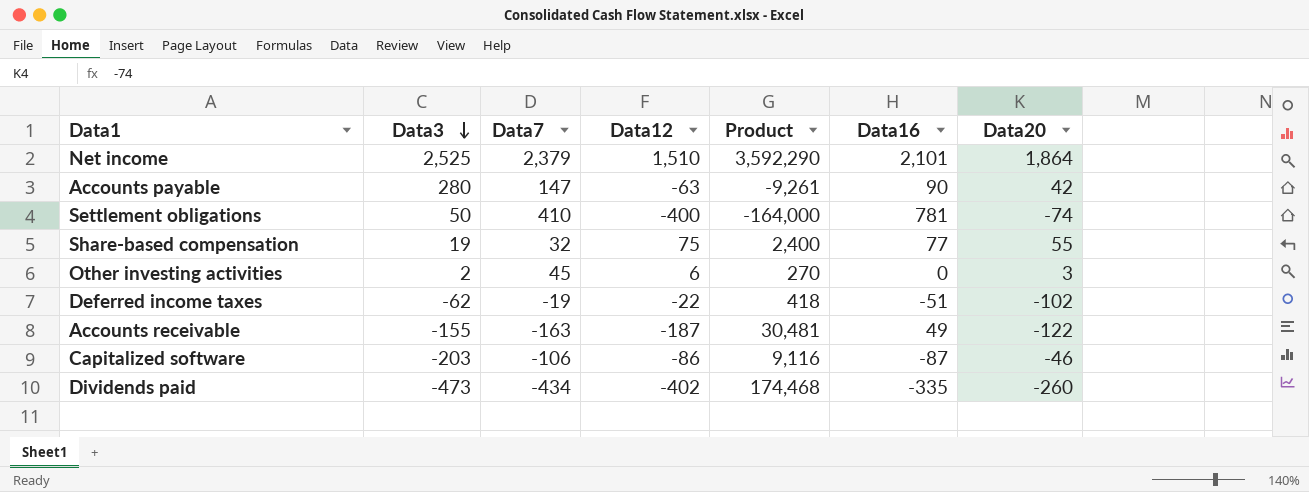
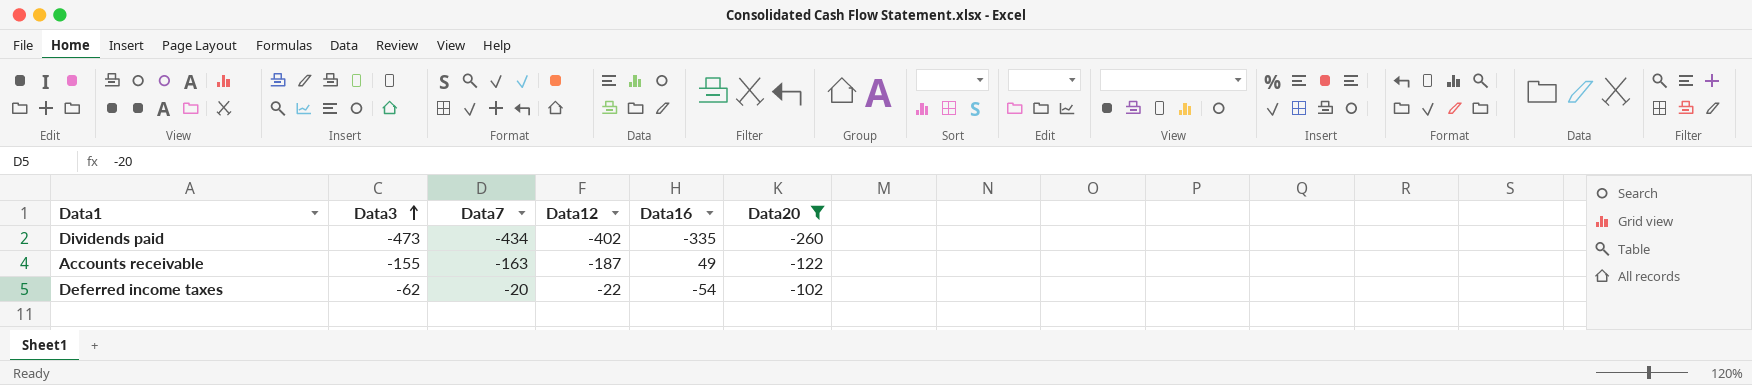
filter: none -> Data20 <= -102
row order: Data3 descending -> Data3 ascending
column Product | formula: [Data7] * [Data12] -> none
Deferred income taxes | Data7: -19 -> -20
Deferred income taxes | Data16: -51 -> -54

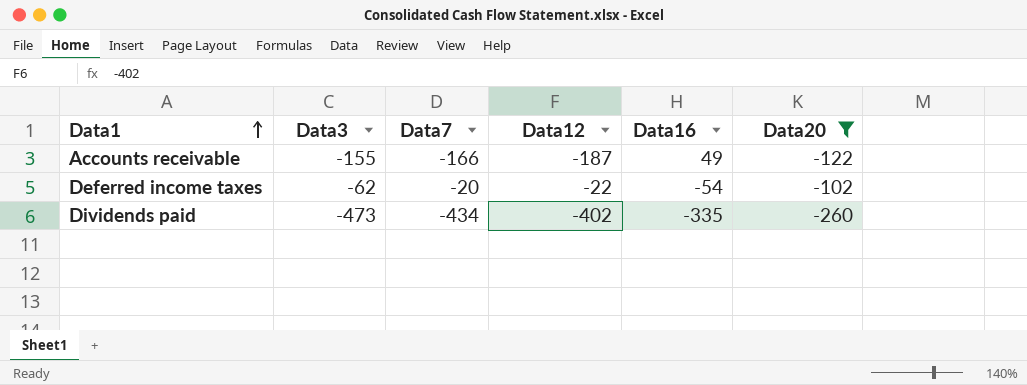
row order: Data3 ascending -> Data1 ascending
Accounts receivable | Data7: -163 -> -166

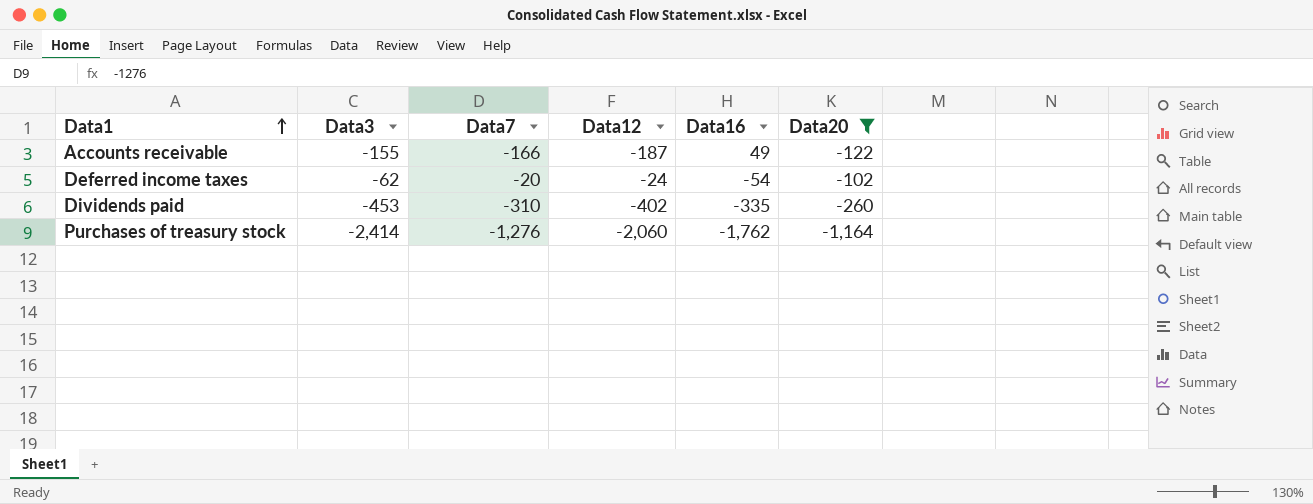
Deferred income taxes | Data12: -22 -> -24
Dividends paid | Data3: -473 -> -453
Dividends paid | Data7: -434 -> -310
row Purchases of treasury stock: none -> -2,414 | -1,276 | -2,060 | -1,762 | -1,164

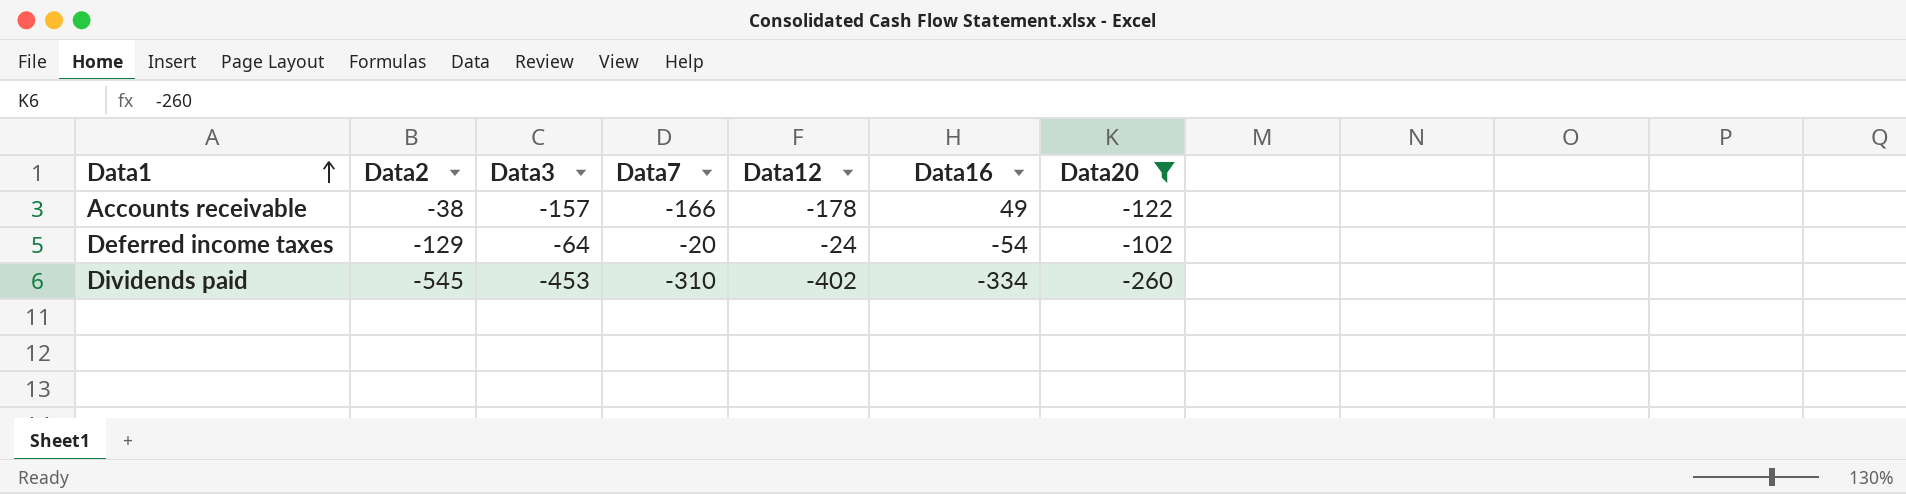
column Data2 | position: none -> 2
row Purchases of treasury stock: -2,414 | -1,276 | -2,060 | -1,762 | -1,164 -> none
Accounts receivable | Data3: -155 -> -157
Accounts receivable | Data12: -187 -> -178
Deferred income taxes | Data3: -62 -> -64
Dividends paid | Data16: -335 -> -334

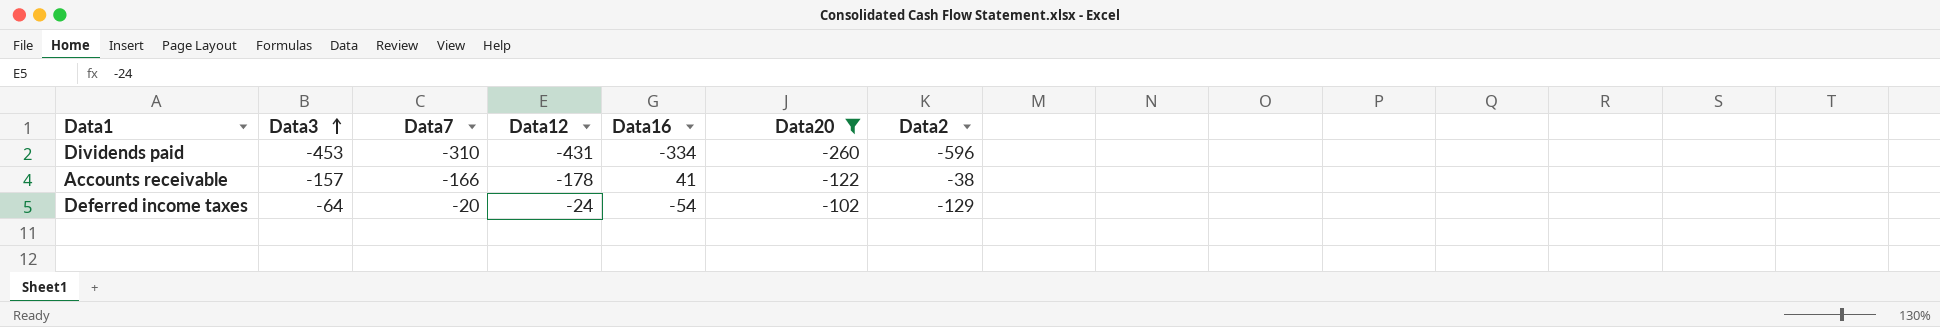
row order: Data1 ascending -> Data3 ascending
column Data2 | position: 2 -> 7
Dividends paid | Data12: -402 -> -431
Dividends paid | Data2: -545 -> -596
Accounts receivable | Data16: 49 -> 41

